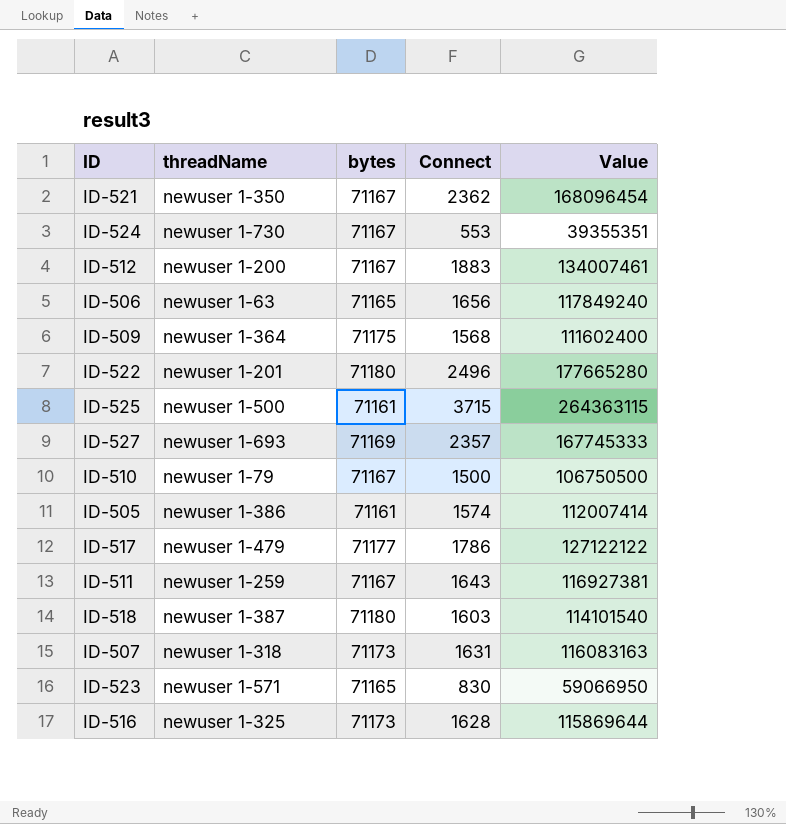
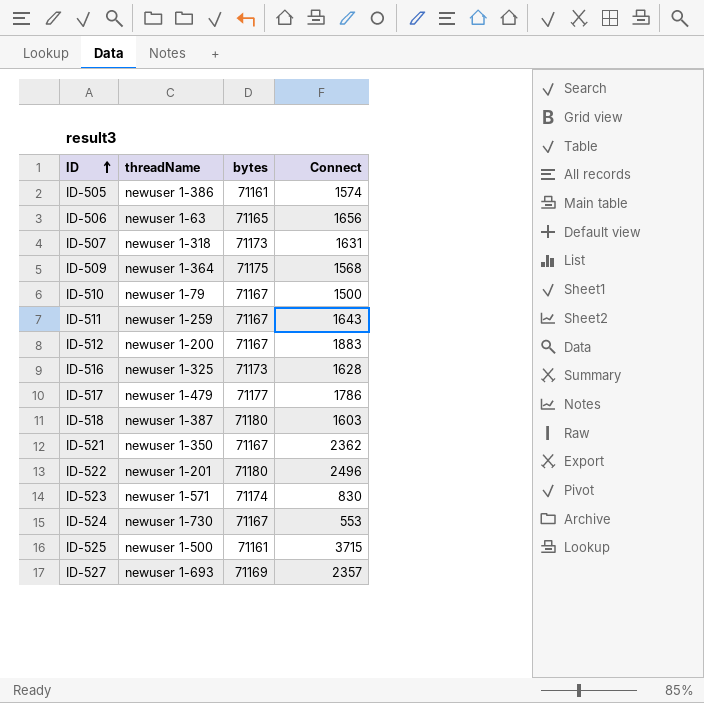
row order: none -> ID ascending
column Value | formula: [bytes] * [Connect] -> none
ID-523 | bytes: 71165 -> 71174

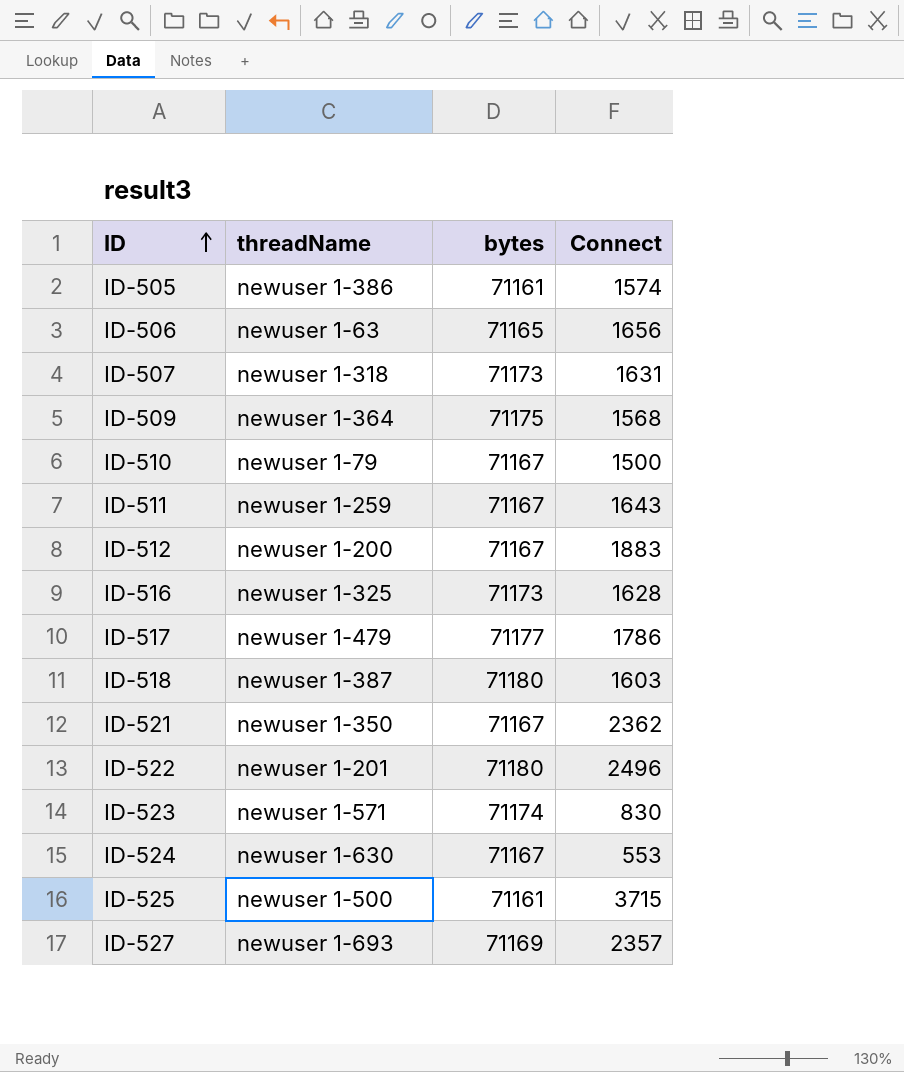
ID-524 | threadName: newuser 1-730 -> newuser 1-630

